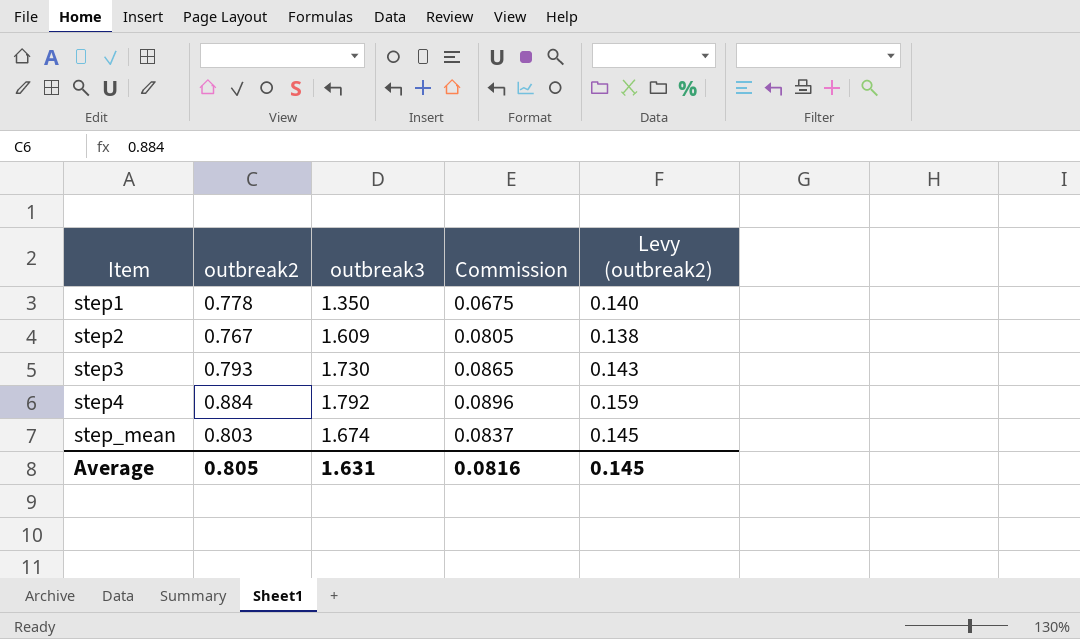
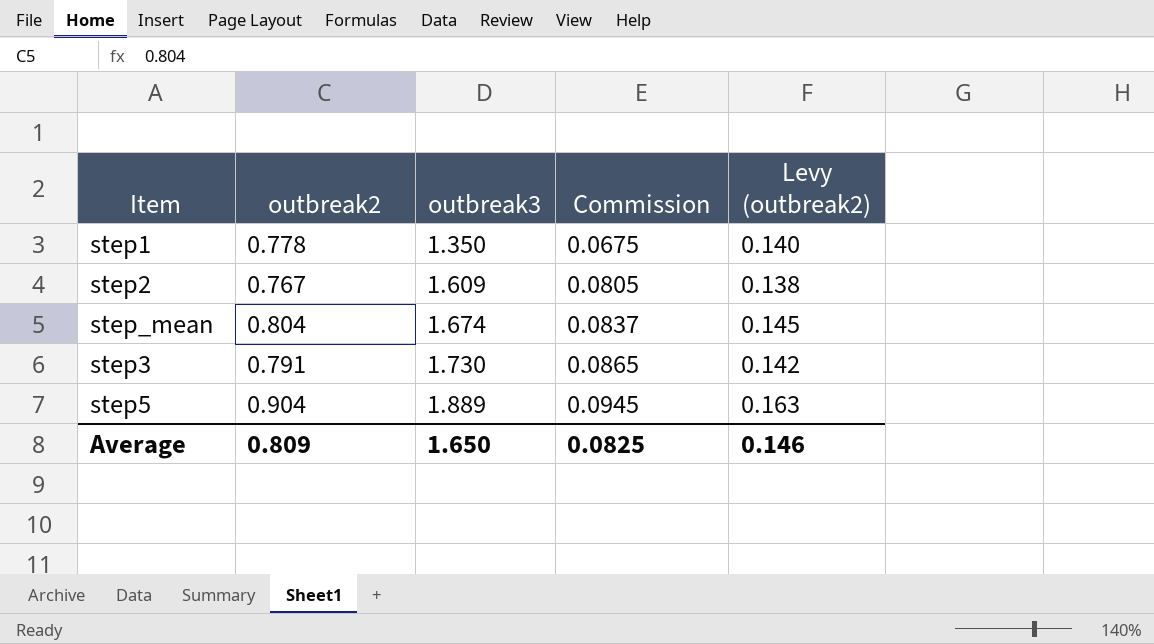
row order: Item ascending -> outbreak3 ascending
row step4: 0.884 | 1.792 | 0.0896 | 0.159 -> none
step_mean | outbreak2: 0.803 -> 0.804
step3 | outbreak2: 0.793 -> 0.791
step3 | Levy (outbreak2): 0.143 -> 0.142
row step5: none -> 0.904 | 1.889 | 0.0945 | 0.163
Average | outbreak2: 0.805 -> 0.809
Average | outbreak3: 1.631 -> 1.650
Average | Commission: 0.0816 -> 0.0825
Average | Levy (outbreak2): 0.145 -> 0.146

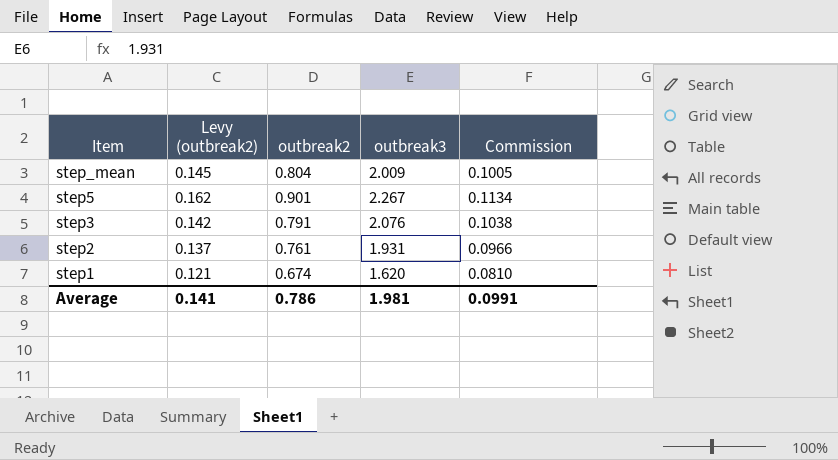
row order: outbreak3 ascending -> Item descending
column Levy (outbreak2) | position: 5 -> 2
step_mean | outbreak3: 1.674 -> 2.009
step_mean | Commission: 0.0837 -> 0.1005
step5 | Levy (outbreak2): 0.163 -> 0.162
step5 | outbreak2: 0.904 -> 0.901
step5 | outbreak3: 1.889 -> 2.267
step5 | Commission: 0.0945 -> 0.1134
step3 | outbreak3: 1.730 -> 2.076
step3 | Commission: 0.0865 -> 0.1038
step2 | Levy (outbreak2): 0.138 -> 0.137
step2 | outbreak2: 0.767 -> 0.761
step2 | outbreak3: 1.609 -> 1.931
step2 | Commission: 0.0805 -> 0.0966
step1 | Levy (outbreak2): 0.140 -> 0.121
step1 | outbreak2: 0.778 -> 0.674
step1 | outbreak3: 1.350 -> 1.620
step1 | Commission: 0.0675 -> 0.0810
Average | Levy (outbreak2): 0.146 -> 0.141
Average | outbreak2: 0.809 -> 0.786
Average | outbreak3: 1.650 -> 1.981
Average | Commission: 0.0825 -> 0.0991

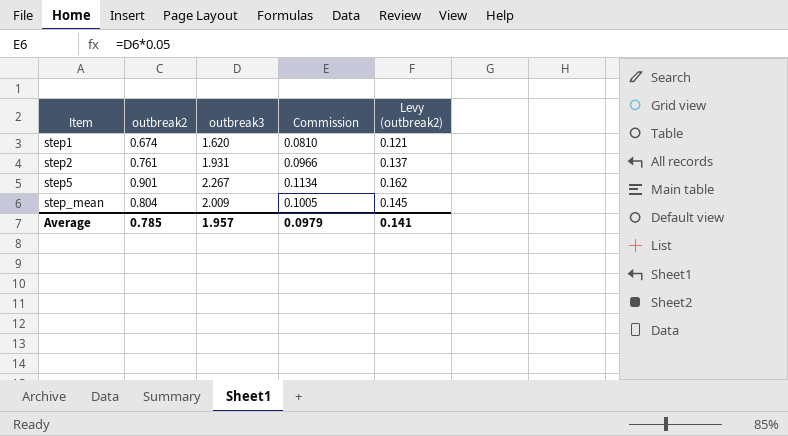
row order: Item descending -> Item ascending
column Levy (outbreak2) | position: 2 -> 5
row step3: 0.142 | 0.791 | 2.076 | 0.1038 -> none
Average | outbreak2: 0.786 -> 0.785
Average | outbreak3: 1.981 -> 1.957
Average | Commission: 0.0991 -> 0.0979

